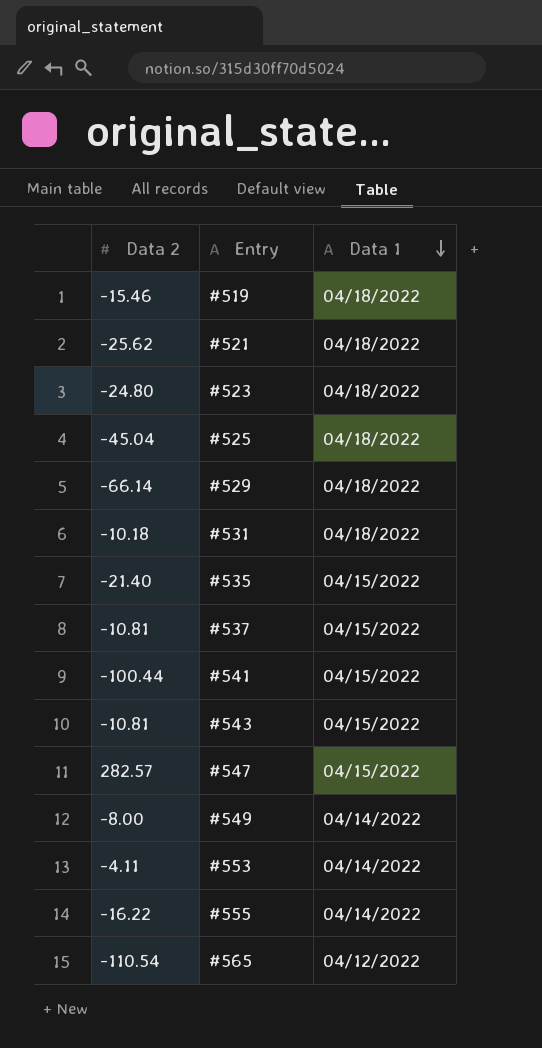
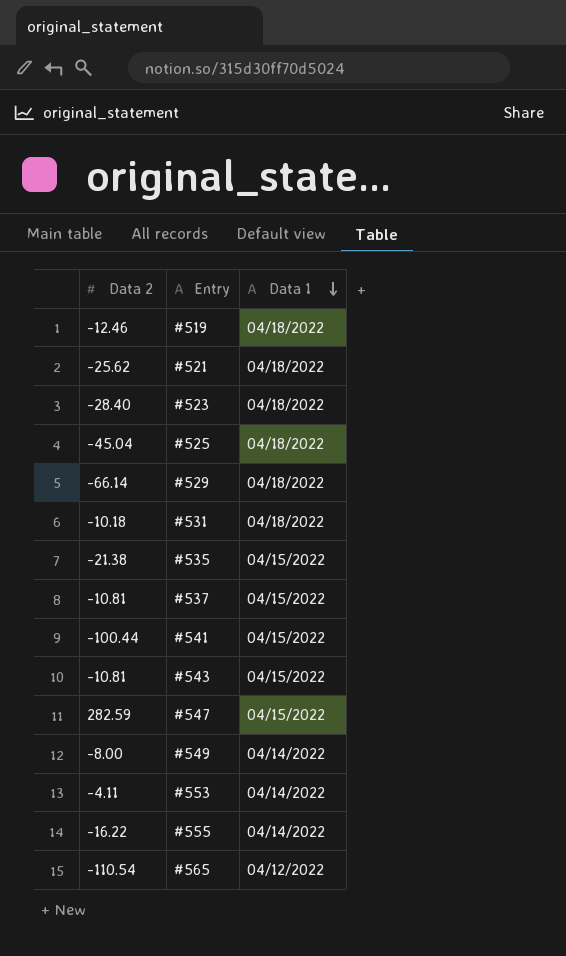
#519 | Data 2: -15.46 -> -12.46
#523 | Data 2: -24.80 -> -28.40
#535 | Data 2: -21.40 -> -21.38
#547 | Data 2: 282.57 -> 282.59

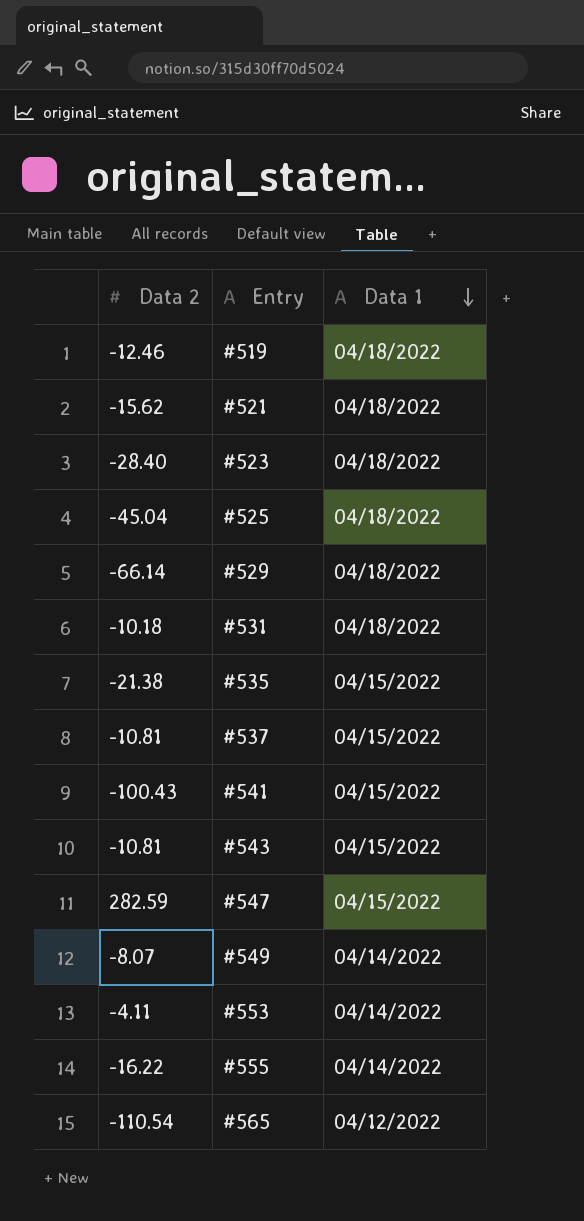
#521 | Data 2: -25.62 -> -15.62
#541 | Data 2: -100.44 -> -100.43
#549 | Data 2: -8.00 -> -8.07

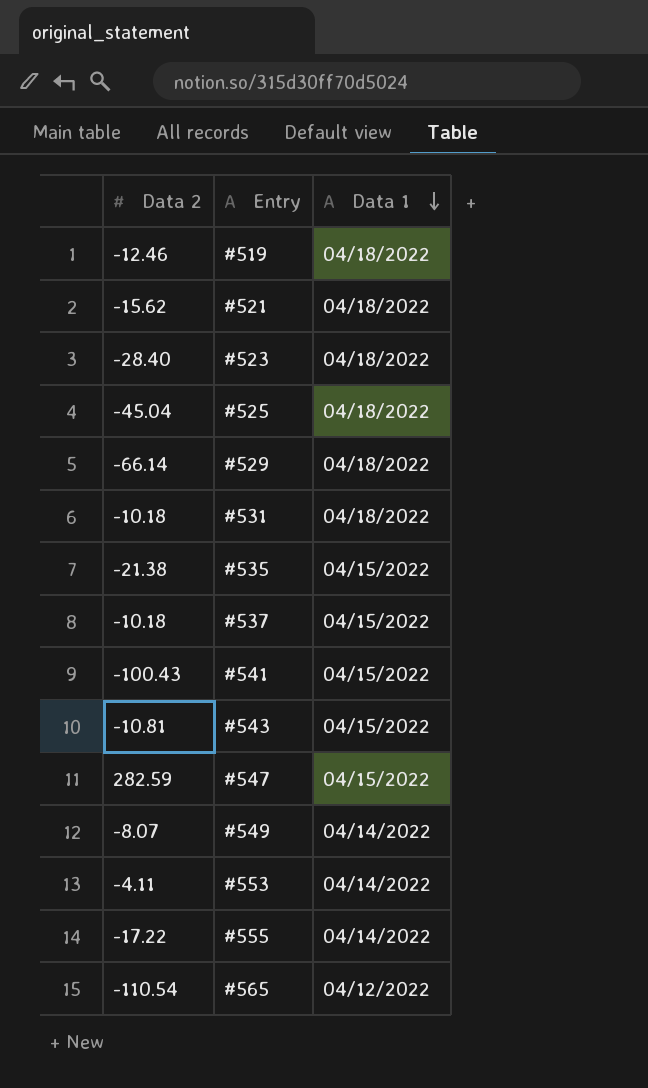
#537 | Data 2: -10.81 -> -10.18
#555 | Data 2: -16.22 -> -17.22

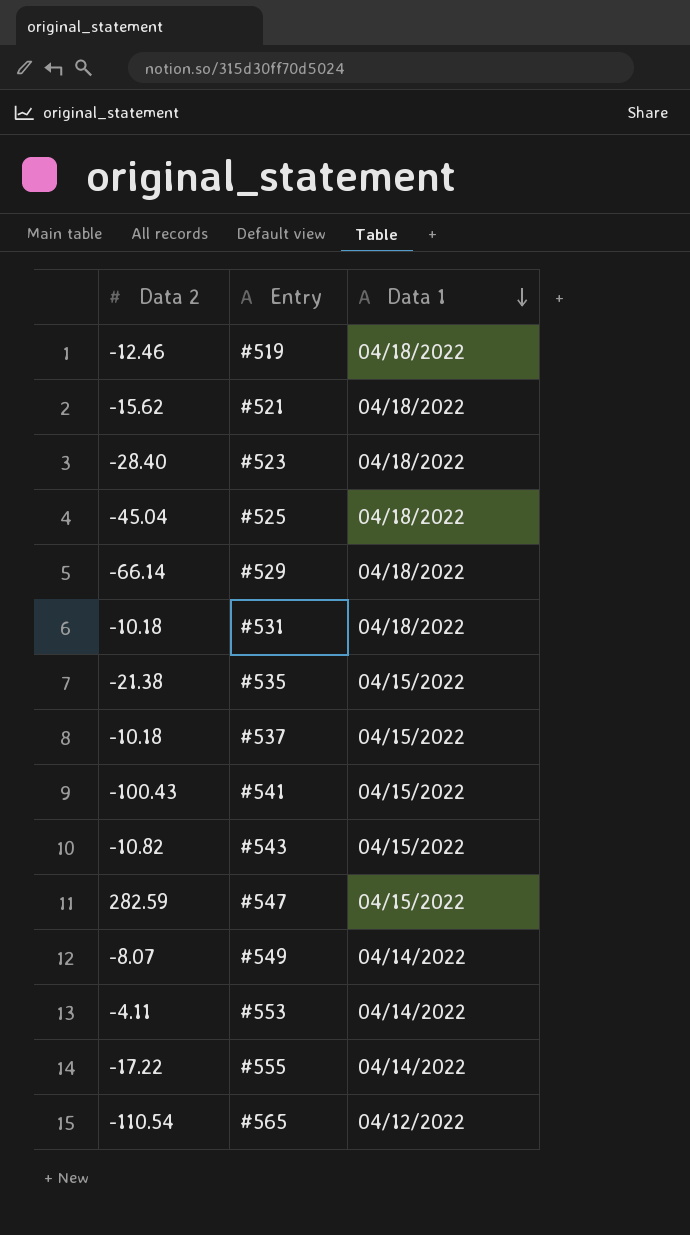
#543 | Data 2: -10.81 -> -10.82

